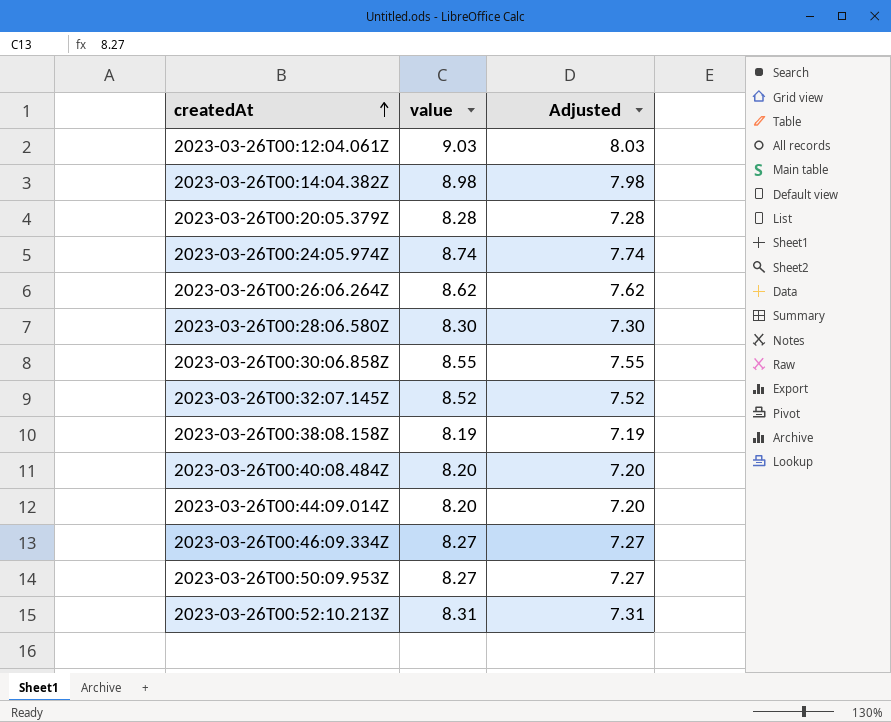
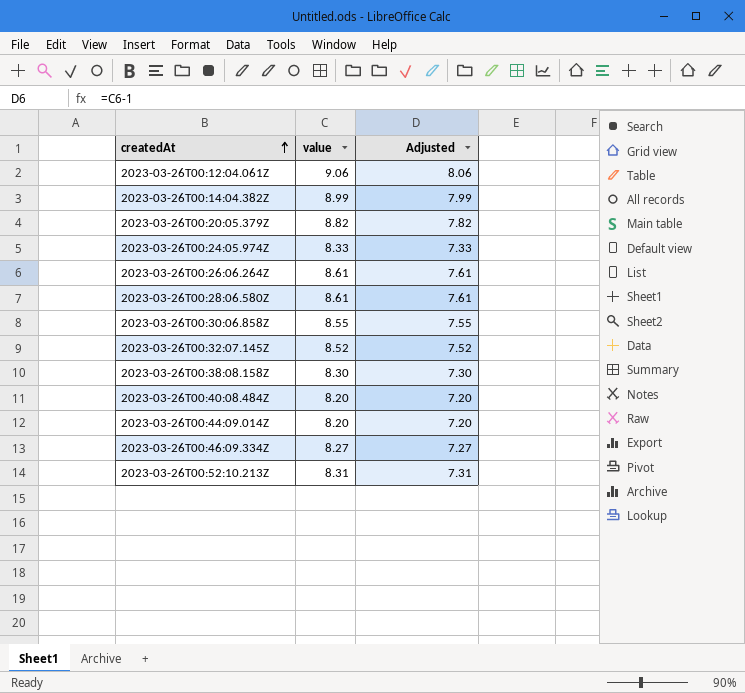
row 2023-03-26T00:50:09.953Z: 8.27 | 7.27 -> none
2023-03-26T00:12:04.061Z | value: 9.03 -> 9.06
2023-03-26T00:12:04.061Z | Adjusted: 8.03 -> 8.06
2023-03-26T00:14:04.382Z | value: 8.98 -> 8.99
2023-03-26T00:14:04.382Z | Adjusted: 7.98 -> 7.99
2023-03-26T00:20:05.379Z | value: 8.28 -> 8.82
2023-03-26T00:20:05.379Z | Adjusted: 7.28 -> 7.82
2023-03-26T00:24:05.974Z | value: 8.74 -> 8.33
2023-03-26T00:24:05.974Z | Adjusted: 7.74 -> 7.33
2023-03-26T00:26:06.264Z | value: 8.62 -> 8.61
2023-03-26T00:26:06.264Z | Adjusted: 7.62 -> 7.61
2023-03-26T00:28:06.580Z | value: 8.30 -> 8.61
2023-03-26T00:28:06.580Z | Adjusted: 7.30 -> 7.61
2023-03-26T00:38:08.158Z | value: 8.19 -> 8.30
2023-03-26T00:38:08.158Z | Adjusted: 7.19 -> 7.30

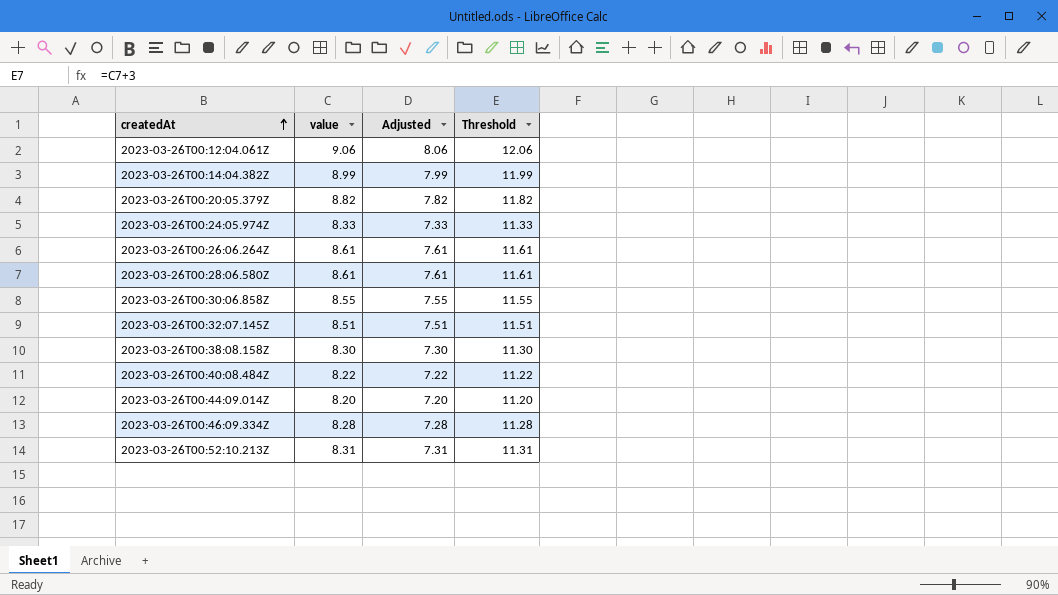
column Threshold | formula: none -> [value] + 3
2023-03-26T00:32:07.145Z | value: 8.52 -> 8.51
2023-03-26T00:32:07.145Z | Adjusted: 7.52 -> 7.51
2023-03-26T00:40:08.484Z | value: 8.20 -> 8.22
2023-03-26T00:40:08.484Z | Adjusted: 7.20 -> 7.22
2023-03-26T00:46:09.334Z | value: 8.27 -> 8.28
2023-03-26T00:46:09.334Z | Adjusted: 7.27 -> 7.28

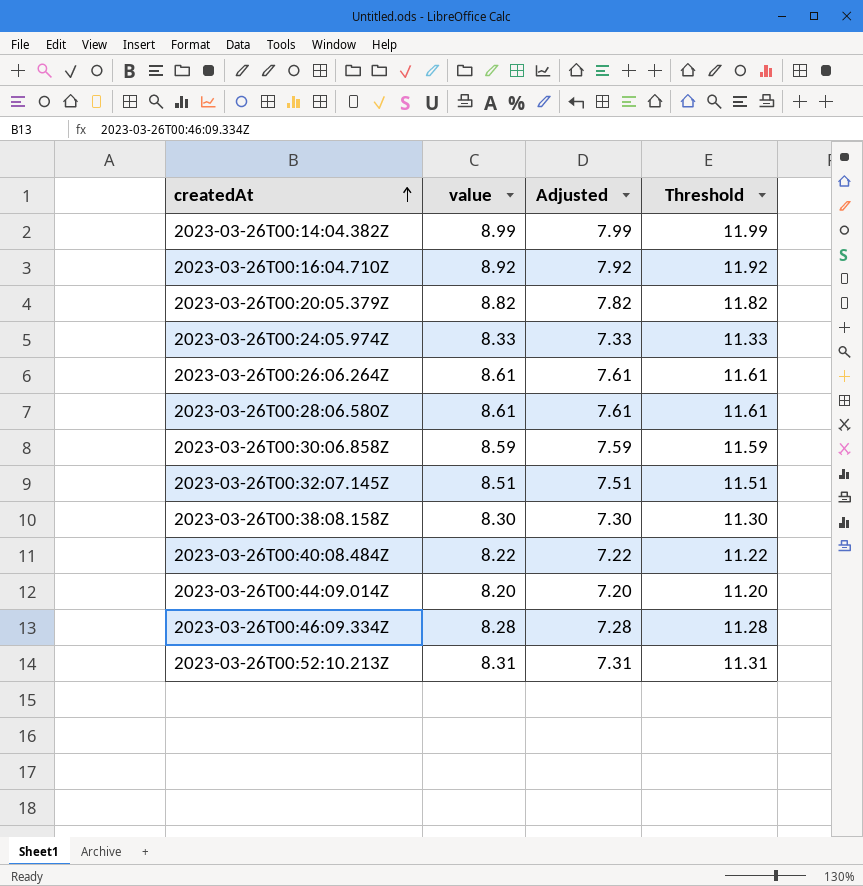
row 2023-03-26T00:12:04.061Z: 9.06 | 8.06 | 12.06 -> none
row 2023-03-26T00:16:04.710Z: none -> 8.92 | 7.92 | 11.92
2023-03-26T00:30:06.858Z | value: 8.55 -> 8.59
2023-03-26T00:30:06.858Z | Adjusted: 7.55 -> 7.59
2023-03-26T00:30:06.858Z | Threshold: 11.55 -> 11.59

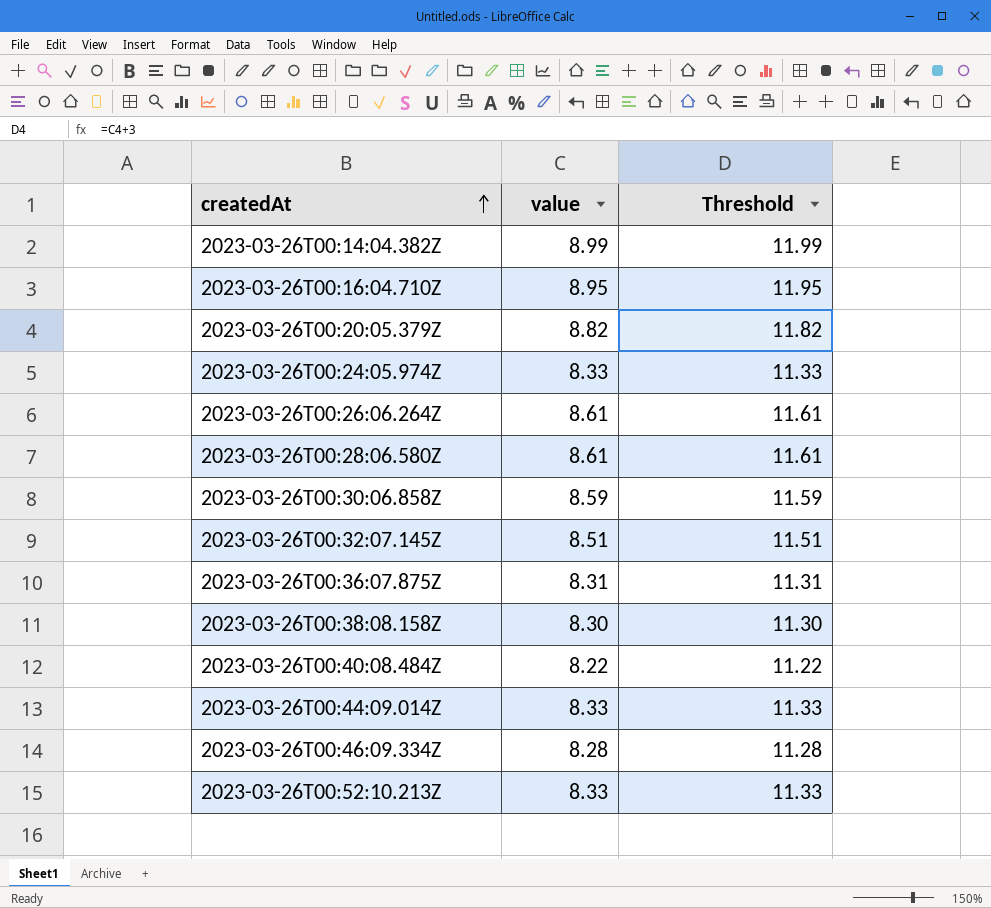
column Adjusted | formula: [value] - 1 -> none
2023-03-26T00:16:04.710Z | value: 8.92 -> 8.95
2023-03-26T00:16:04.710Z | Threshold: 11.92 -> 11.95
row 2023-03-26T00:36:07.875Z: none -> 8.31 | 11.31
2023-03-26T00:44:09.014Z | value: 8.20 -> 8.33
2023-03-26T00:44:09.014Z | Threshold: 11.20 -> 11.33
2023-03-26T00:52:10.213Z | value: 8.31 -> 8.33
2023-03-26T00:52:10.213Z | Threshold: 11.31 -> 11.33

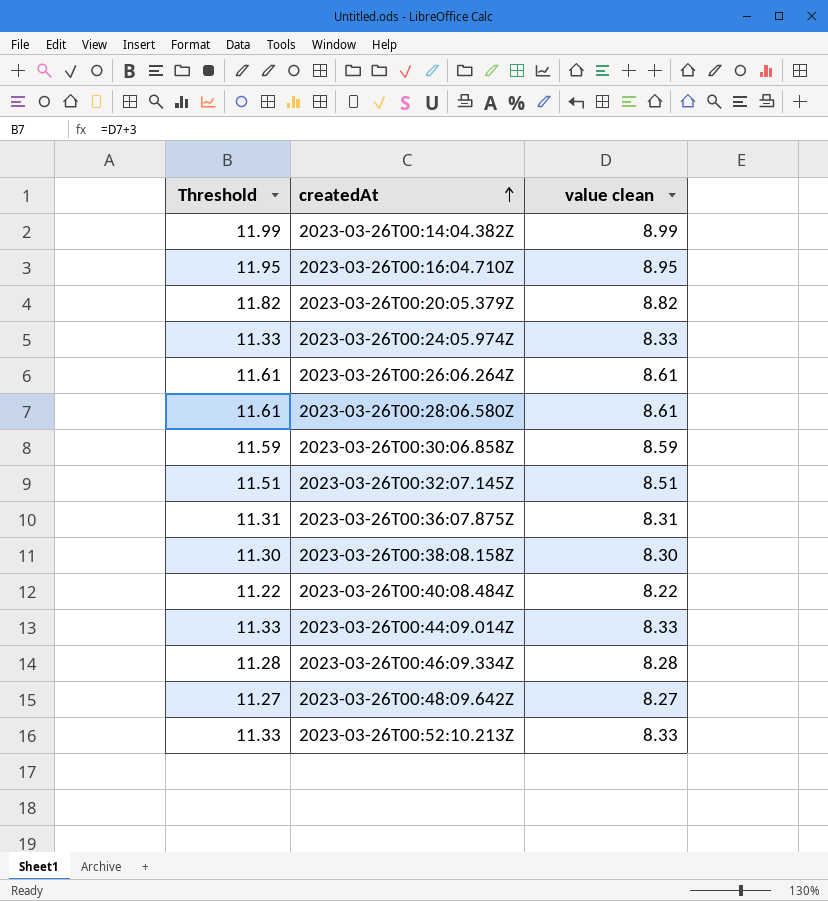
column Threshold | position: 3 -> 1
column name: value -> value clean
row 2023-03-26T00:48:09.642Z: none -> 11.27 | 8.27

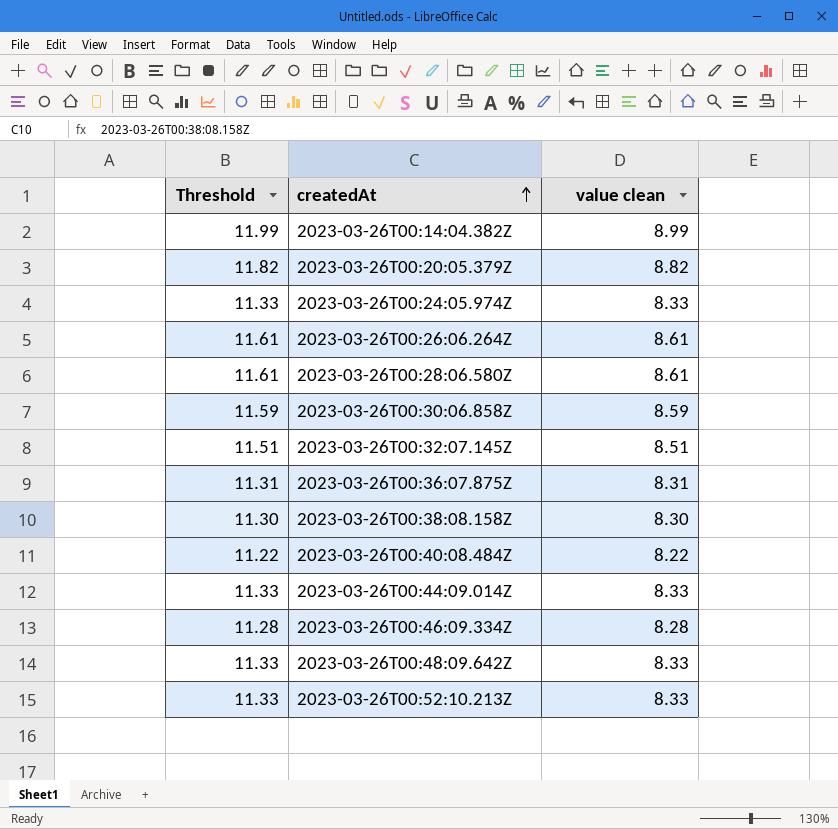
row 2023-03-26T00:16:04.710Z: 11.95 | 8.95 -> none
2023-03-26T00:48:09.642Z | Threshold: 11.27 -> 11.33
2023-03-26T00:48:09.642Z | value clean: 8.27 -> 8.33

